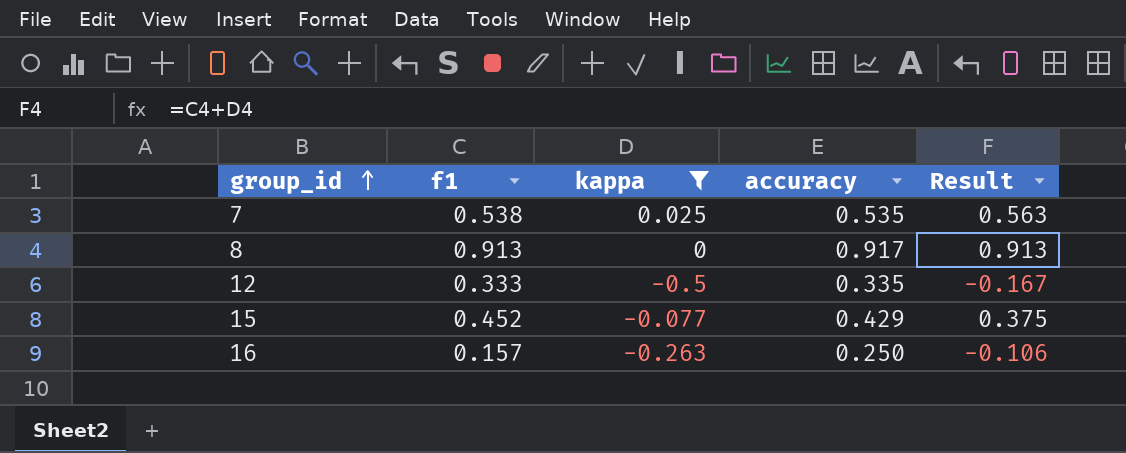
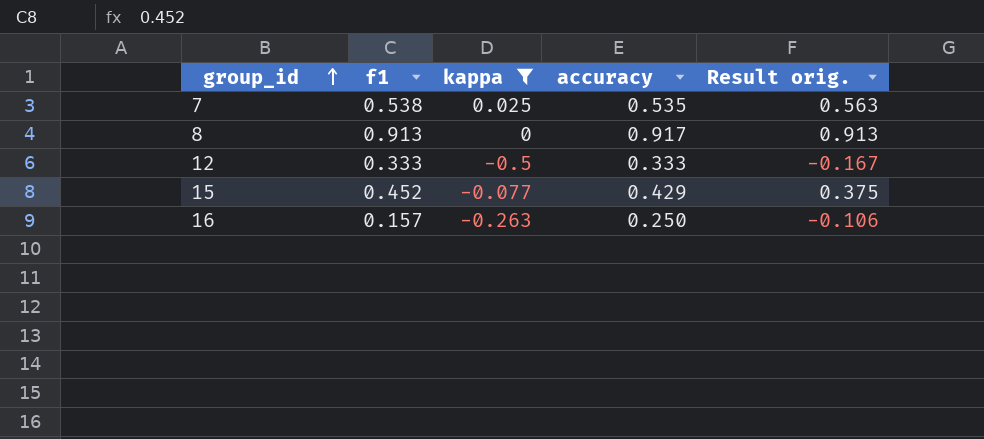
column name: Result -> Result orig.
12 | accuracy: 0.335 -> 0.333

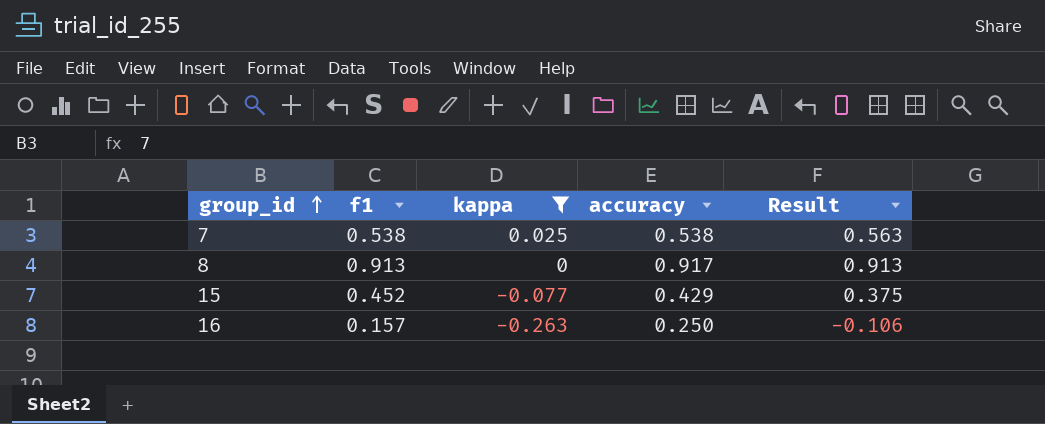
column name: Result orig. -> Result
row 12: 0.333 | -0.5 | 0.333 | -0.167 -> none
7 | accuracy: 0.535 -> 0.538

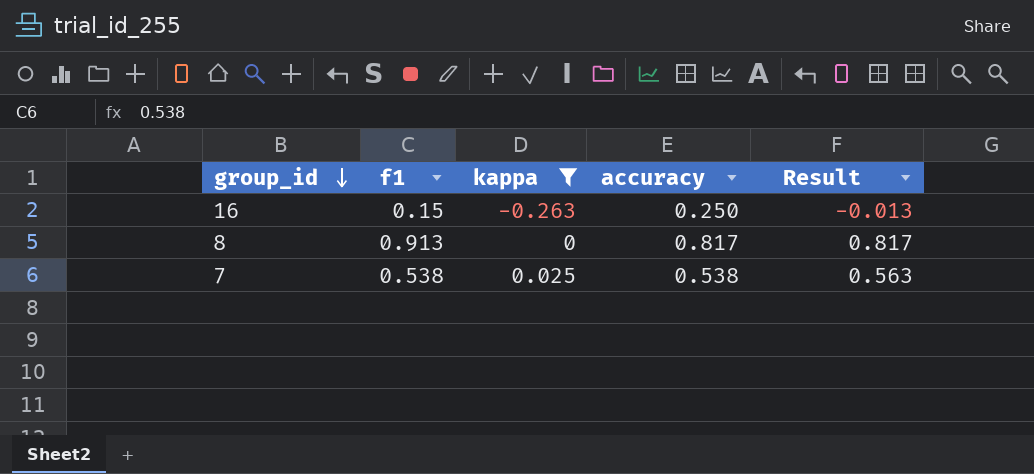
row order: group_id ascending -> group_id descending
column Result | formula: [f1] + [kappa] -> [kappa] + [accuracy]
row 15: 0.452 | -0.077 | 0.429 | 0.375 -> none
16 | f1: 0.157 -> 0.15
8 | accuracy: 0.917 -> 0.817

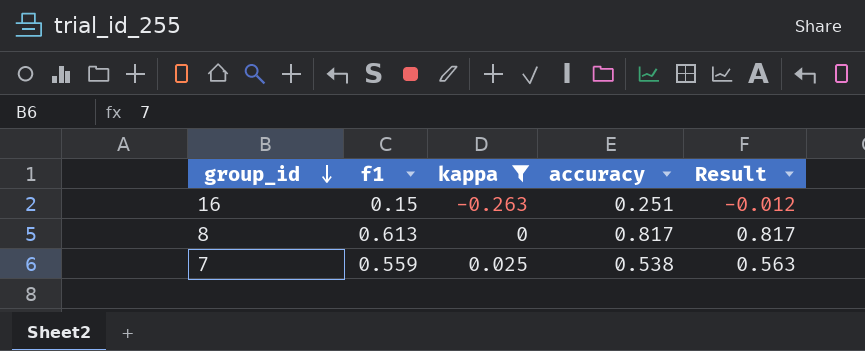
16 | accuracy: 0.250 -> 0.251
16 | Result: -0.013 -> -0.012
8 | f1: 0.913 -> 0.613
7 | f1: 0.538 -> 0.559

